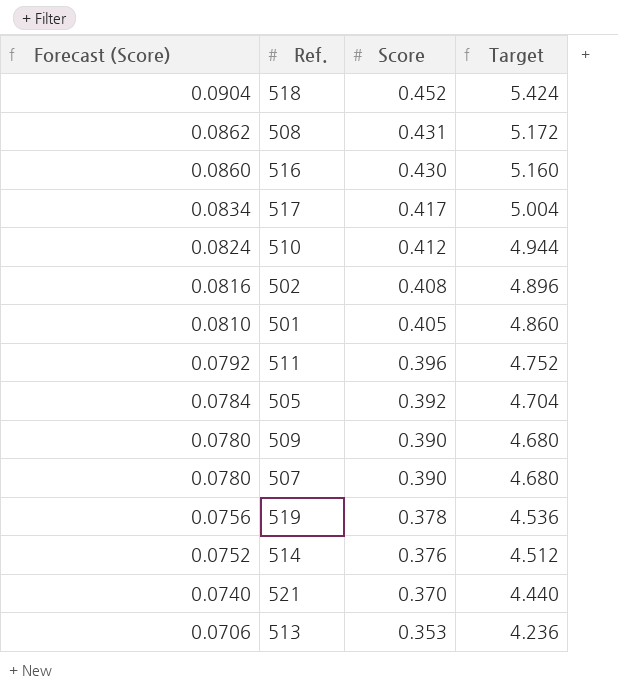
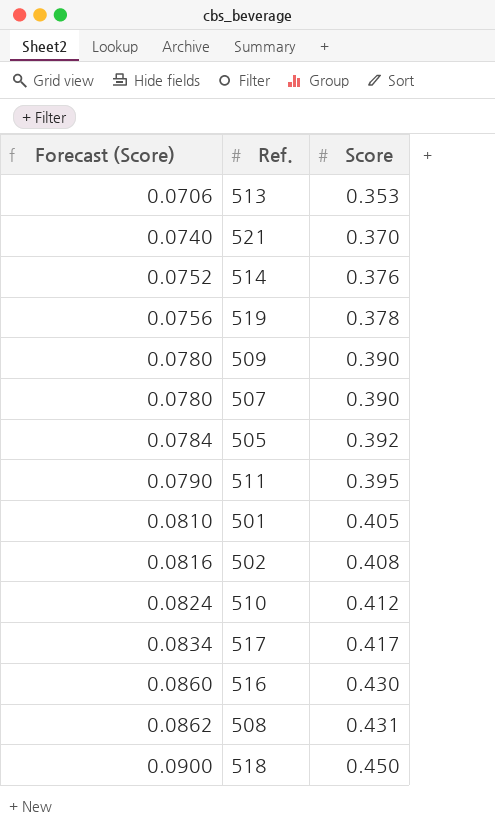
row order: Forecast (Score) descending -> Forecast (Score) ascending
column Target | formula: [Score] * 12 -> none
511 | Forecast (Score): 0.0792 -> 0.0790
511 | Score: 0.396 -> 0.395
518 | Forecast (Score): 0.0904 -> 0.0900
518 | Score: 0.452 -> 0.450

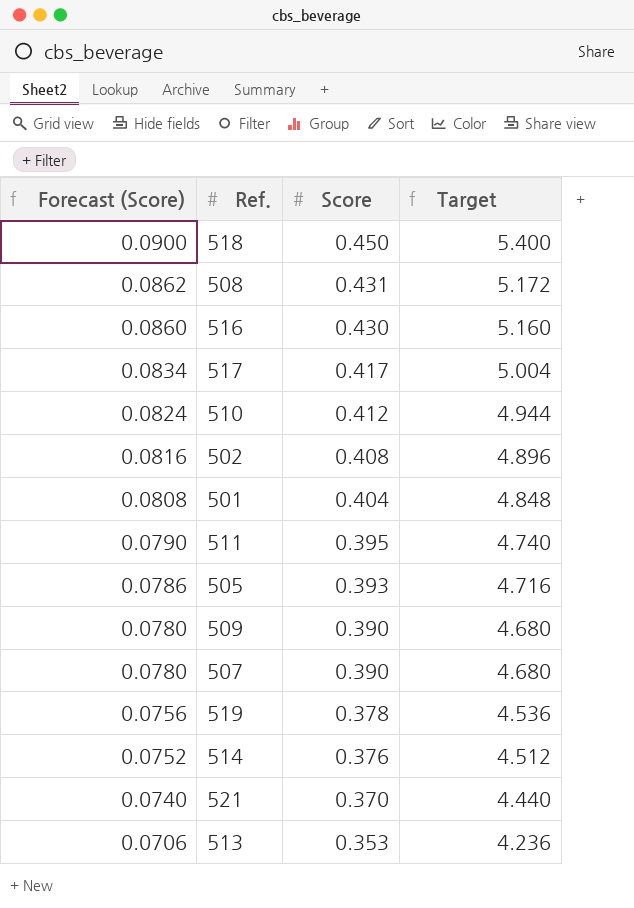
row order: Forecast (Score) ascending -> Forecast (Score) descending
column Target | formula: none -> [Score] * 12
501 | Forecast (Score): 0.0810 -> 0.0808
501 | Score: 0.405 -> 0.404
505 | Forecast (Score): 0.0784 -> 0.0786
505 | Score: 0.392 -> 0.393

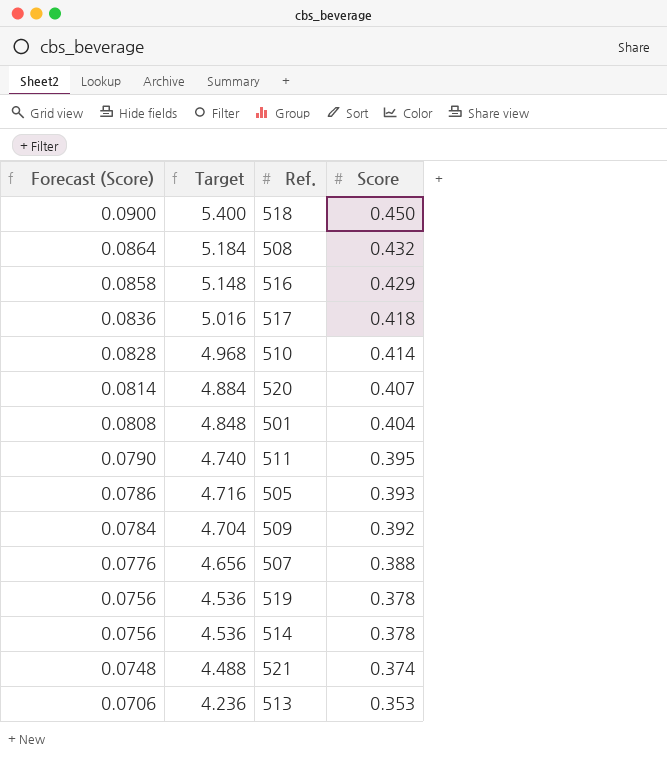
column Target | position: 4 -> 2
row 502: 0.0816 | 0.408 | 4.896 -> none
508 | Forecast (Score): 0.0862 -> 0.0864
508 | Target: 5.172 -> 5.184
508 | Score: 0.431 -> 0.432
516 | Forecast (Score): 0.0860 -> 0.0858
516 | Target: 5.160 -> 5.148
516 | Score: 0.430 -> 0.429
517 | Forecast (Score): 0.0834 -> 0.0836
517 | Target: 5.004 -> 5.016
517 | Score: 0.417 -> 0.418
510 | Forecast (Score): 0.0824 -> 0.0828
510 | Target: 4.944 -> 4.968
510 | Score: 0.412 -> 0.414
row 520: none -> 0.0814 | 4.884 | 0.407
509 | Forecast (Score): 0.0780 -> 0.0784
509 | Target: 4.680 -> 4.704
509 | Score: 0.390 -> 0.392
507 | Forecast (Score): 0.0780 -> 0.0776
507 | Target: 4.680 -> 4.656
507 | Score: 0.390 -> 0.388
514 | Forecast (Score): 0.0752 -> 0.0756
514 | Target: 4.512 -> 4.536
514 | Score: 0.376 -> 0.378
521 | Forecast (Score): 0.0740 -> 0.0748
521 | Target: 4.440 -> 4.488
521 | Score: 0.370 -> 0.374

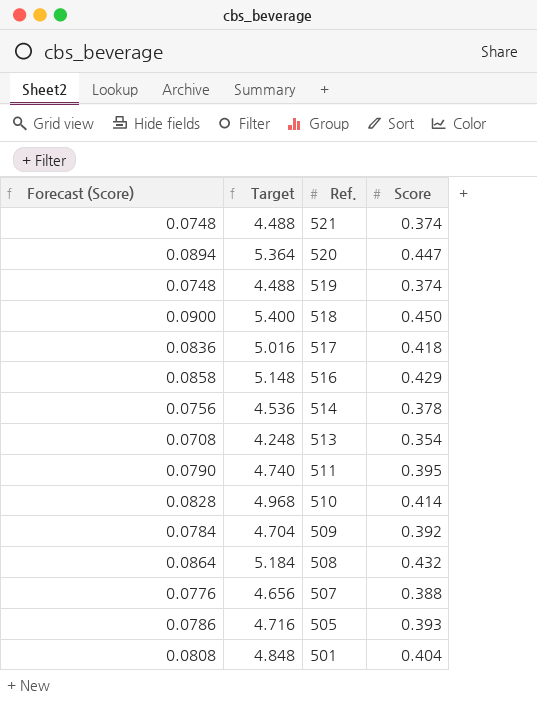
row order: Forecast (Score) descending -> Ref. descending
520 | Forecast (Score): 0.0814 -> 0.0894
520 | Target: 4.884 -> 5.364
520 | Score: 0.407 -> 0.447
519 | Forecast (Score): 0.0756 -> 0.0748
519 | Target: 4.536 -> 4.488
519 | Score: 0.378 -> 0.374
513 | Forecast (Score): 0.0706 -> 0.0708
513 | Target: 4.236 -> 4.248
513 | Score: 0.353 -> 0.354

